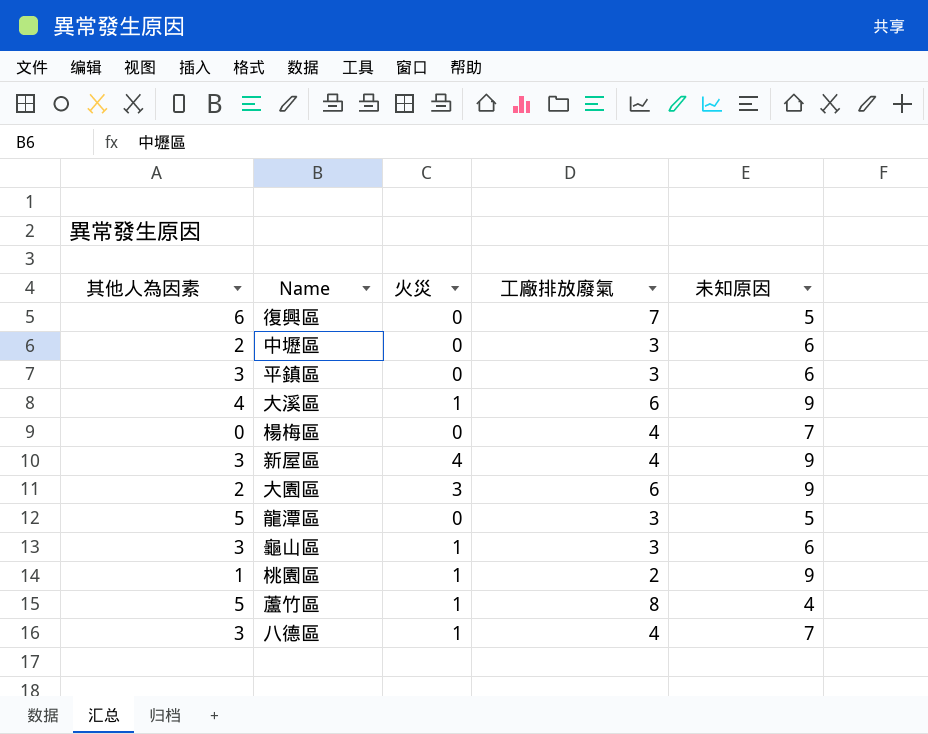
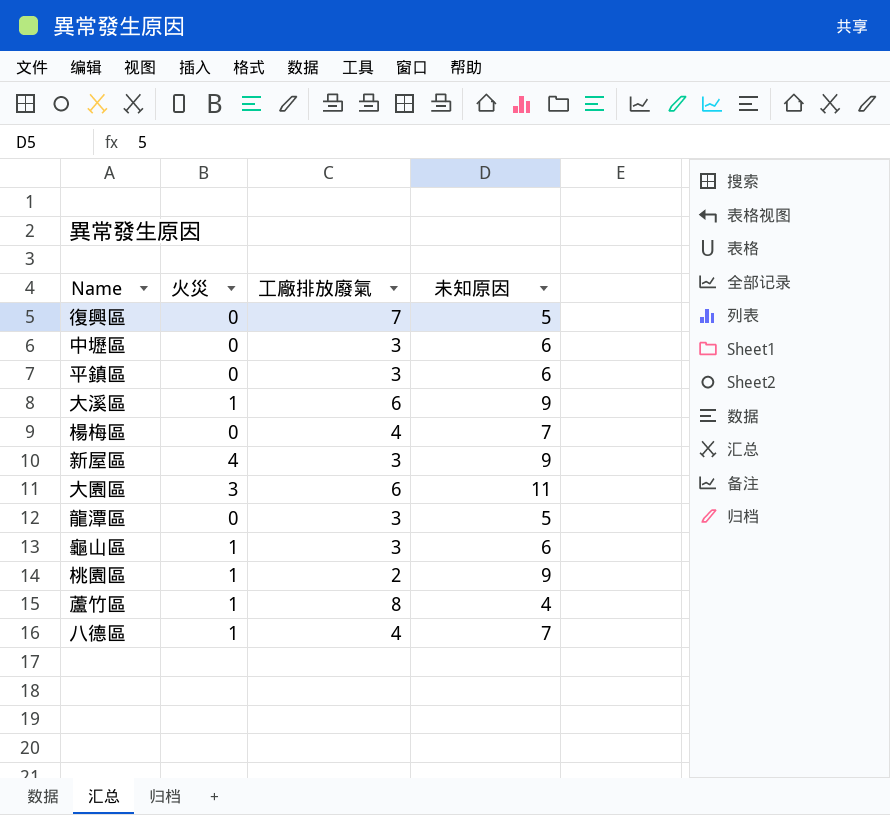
column 其他人為因素 | position: 1 -> none
新屋區 | 工廠排放廢氣: 4 -> 3
大園區 | 未知原因: 9 -> 11

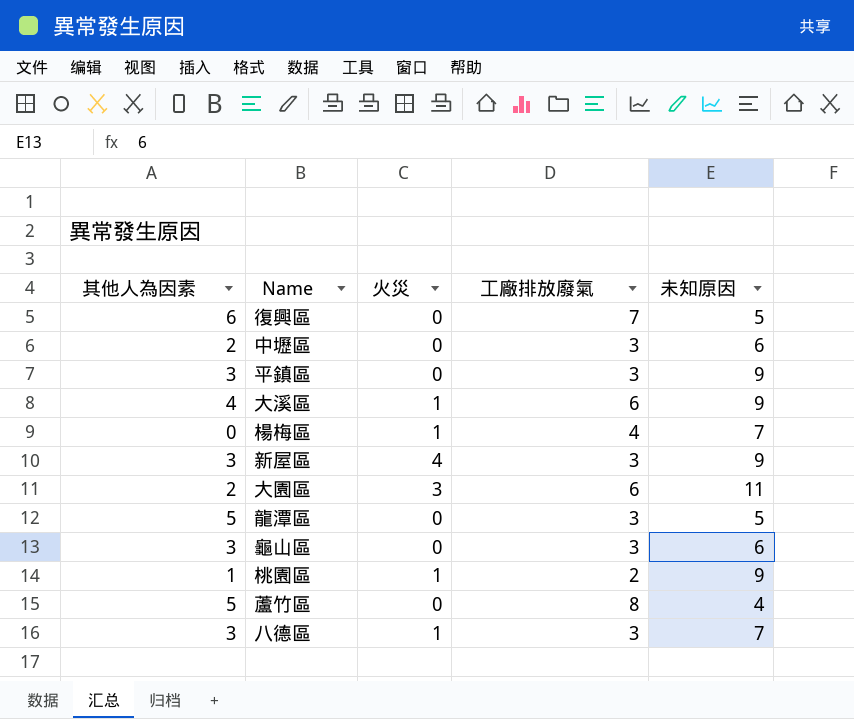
column 其他人為因素 | position: none -> 1
平鎮區 | 未知原因: 6 -> 9
楊梅區 | 火災: 0 -> 1
龜山區 | 火災: 1 -> 0
蘆竹區 | 火災: 1 -> 0
八德區 | 工廠排放廢氣: 4 -> 3

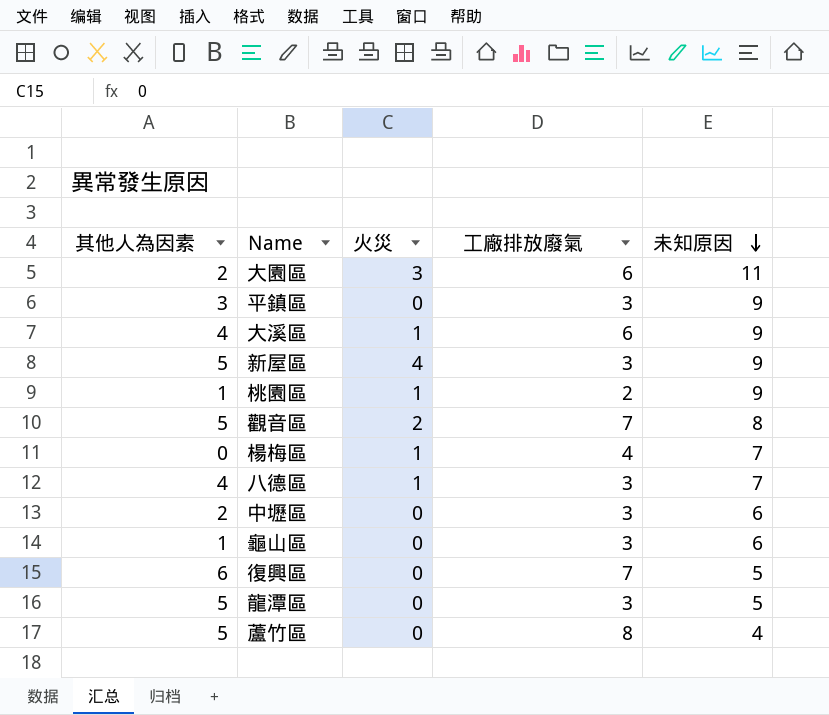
row order: none -> 未知原因 descending
新屋區 | 其他人為因素: 3 -> 5
row 觀音區: none -> 5 | 2 | 7 | 8
八德區 | 其他人為因素: 3 -> 4
龜山區 | 其他人為因素: 3 -> 1

